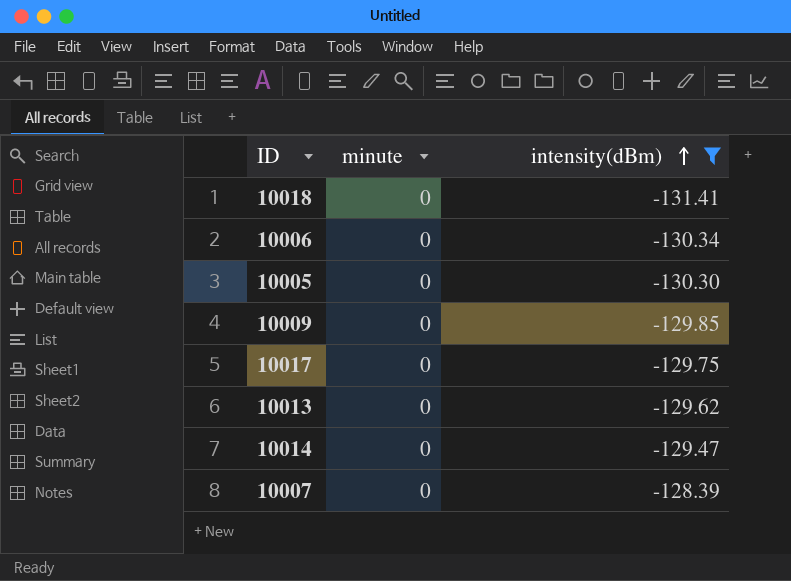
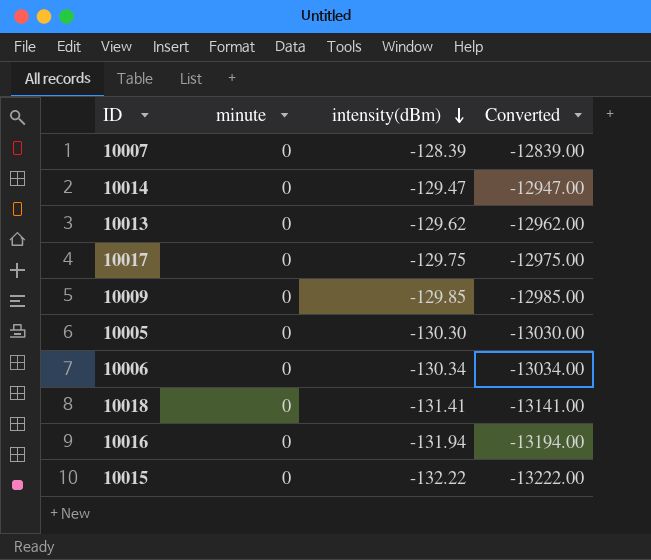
filter: intensity(dBm) >= -131.41 -> none
row order: intensity(dBm) ascending -> intensity(dBm) descending
column Converted | formula: none -> [intensity(dBm)] * 100

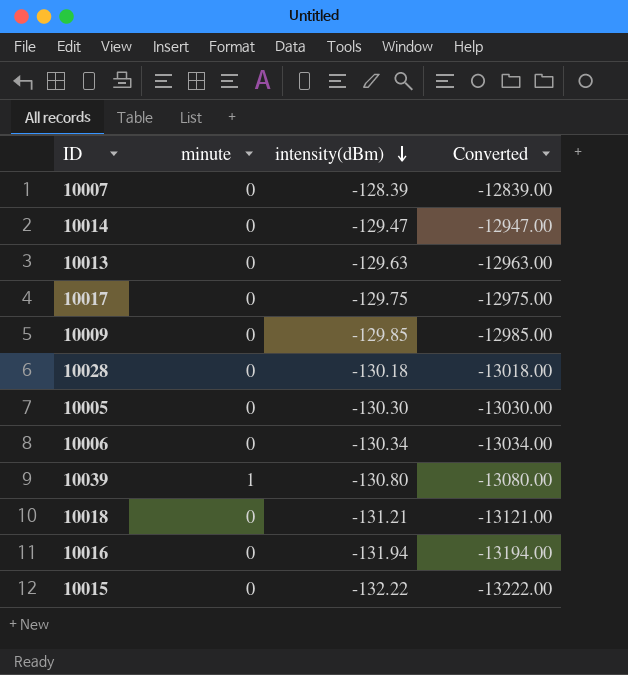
10013 | intensity(dBm): -129.62 -> -129.63
10013 | Converted: -12962.00 -> -12963.00
row 10028: none -> 0 | -130.18 | -13018.00
row 10039: none -> 1 | -130.80 | -13080.00
10018 | intensity(dBm): -131.41 -> -131.21
10018 | Converted: -13141.00 -> -13121.00

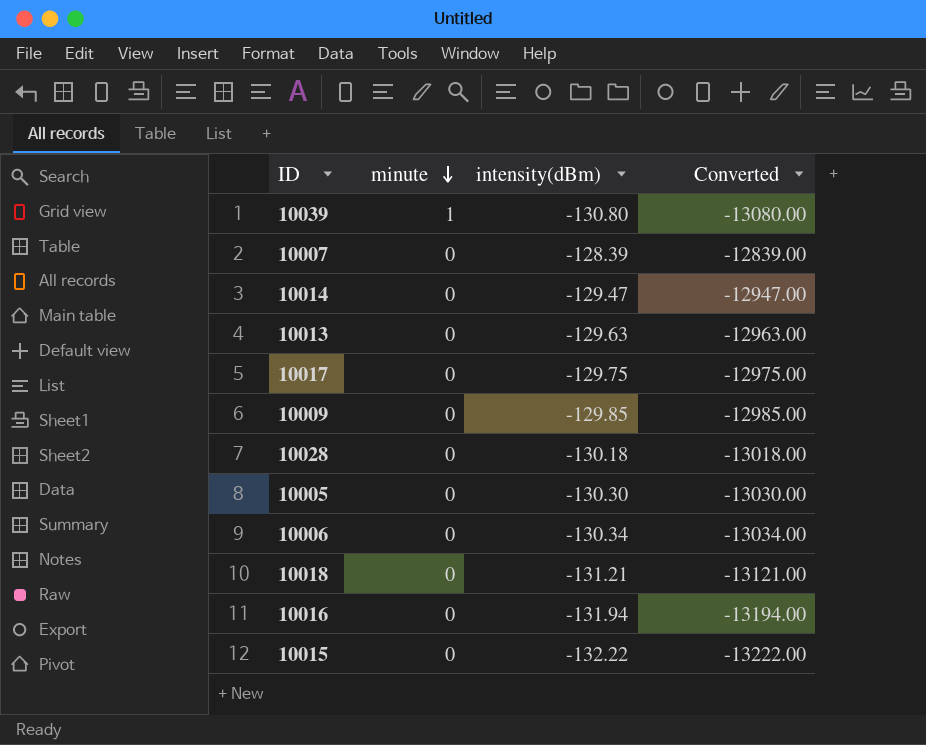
row order: intensity(dBm) descending -> minute descending

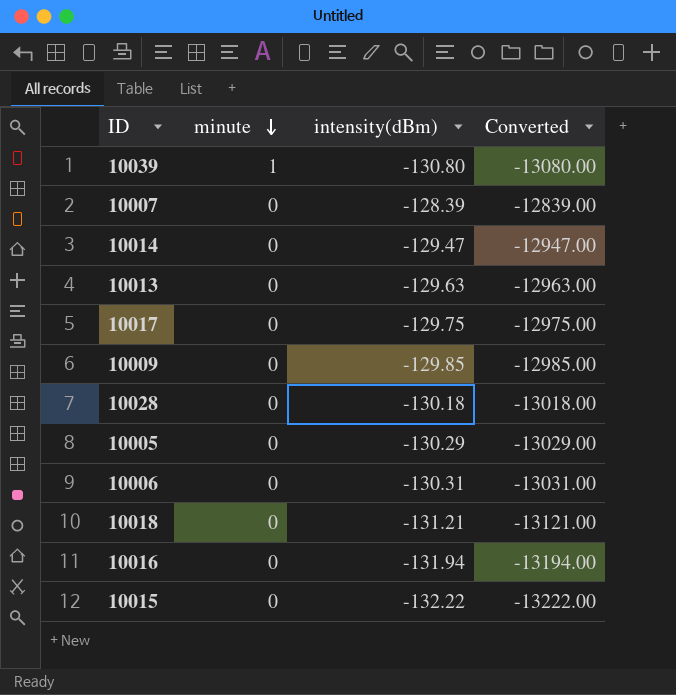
10005 | intensity(dBm): -130.30 -> -130.29
10005 | Converted: -13030.00 -> -13029.00
10006 | intensity(dBm): -130.34 -> -130.31
10006 | Converted: -13034.00 -> -13031.00

